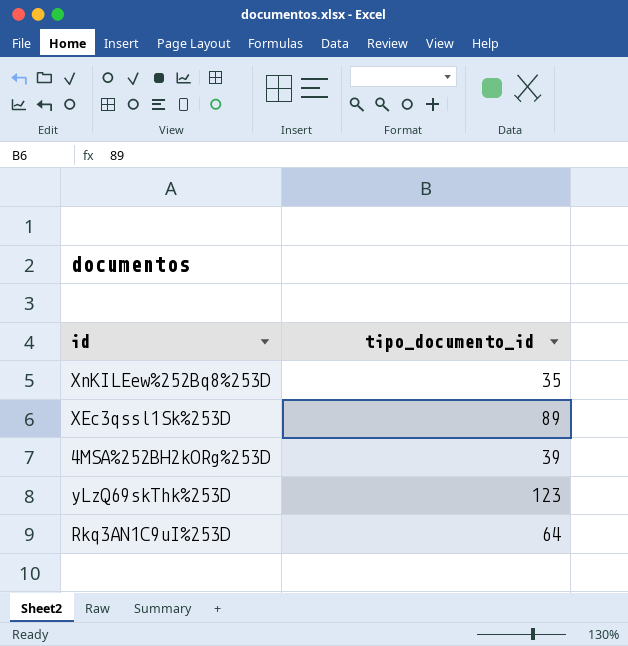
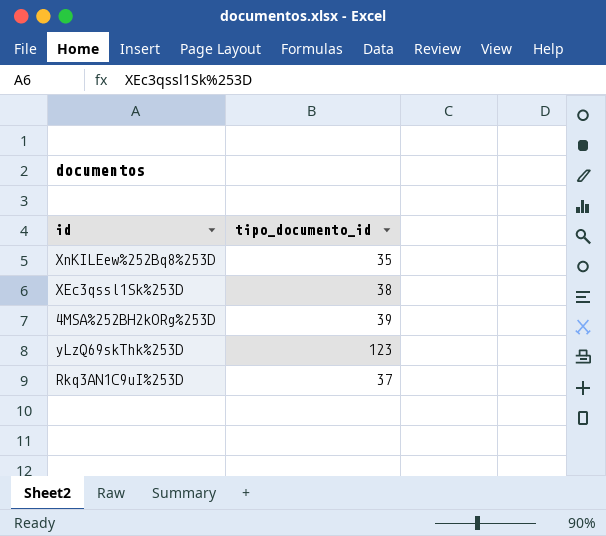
XEc3qssl1Sk%253D | tipo_documento_id: 89 -> 38
Rkq3AN1C9uI%253D | tipo_documento_id: 64 -> 37

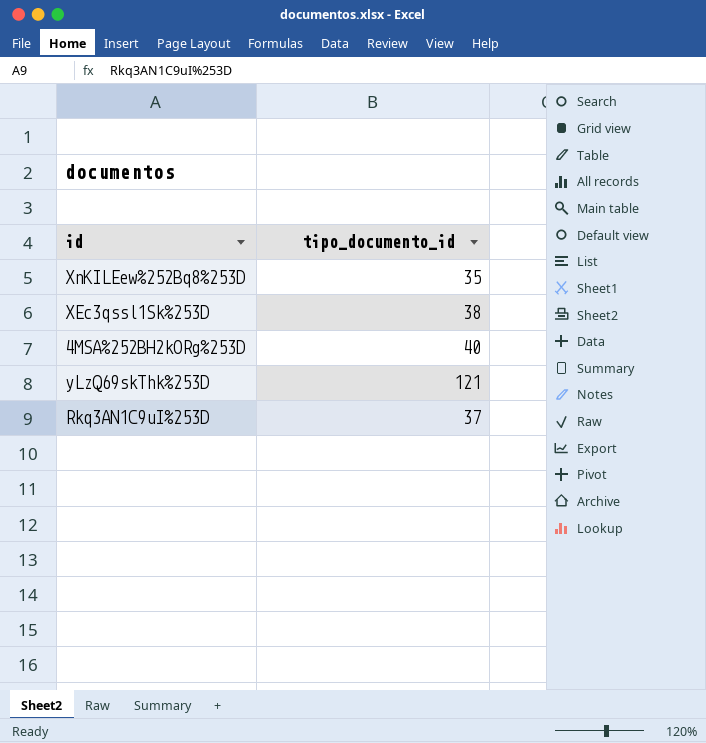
4MSA%252BH2kORg%253D | tipo_documento_id: 39 -> 40
yLzQ69skThk%253D | tipo_documento_id: 123 -> 121

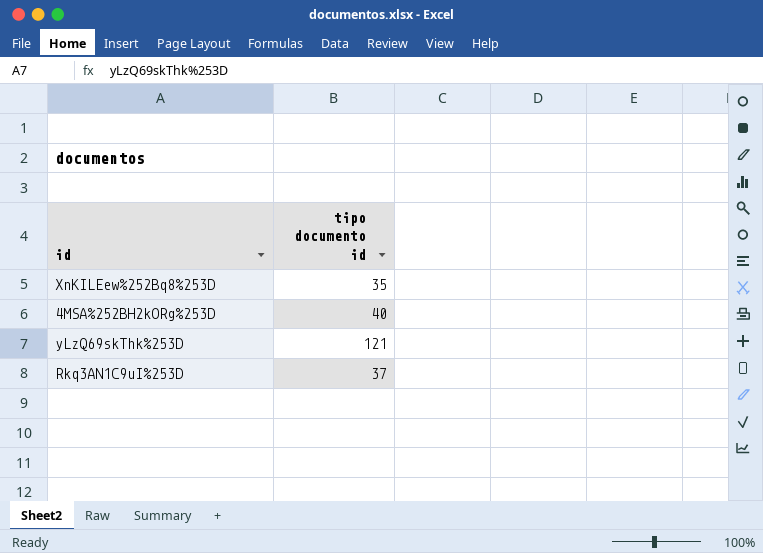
column name: tipo_documento_id -> tipo documento id
row XEc3qssl1Sk%253D: 38 -> none

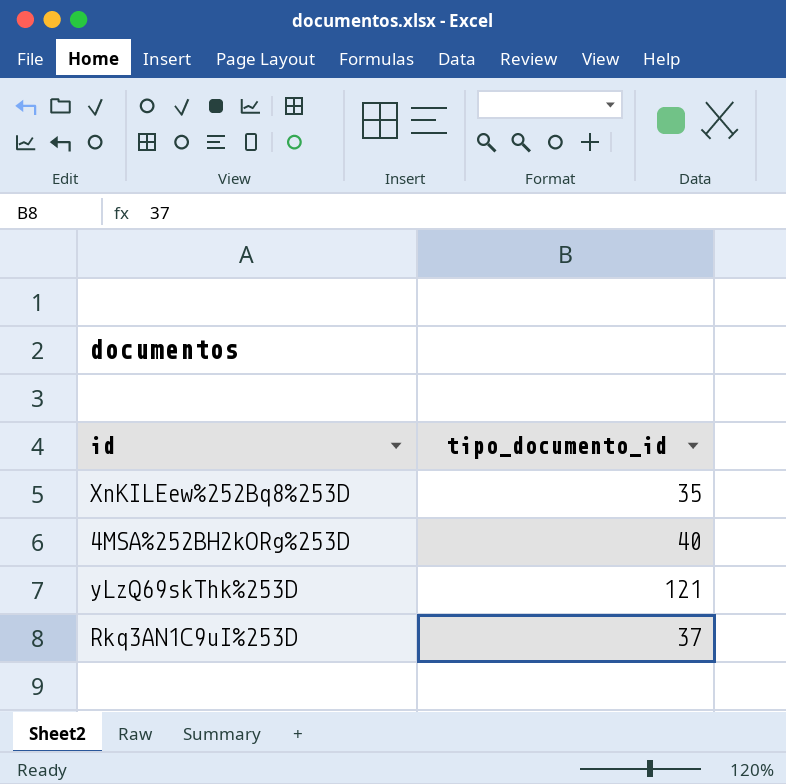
column name: tipo documento id -> tipo_documento_id

